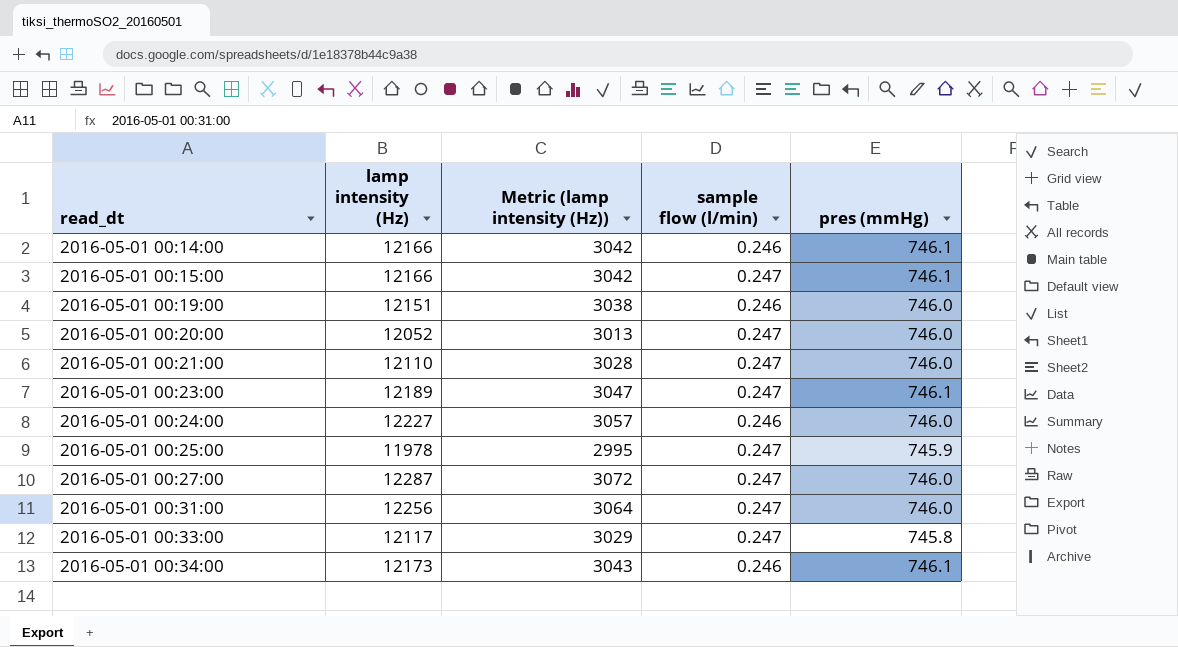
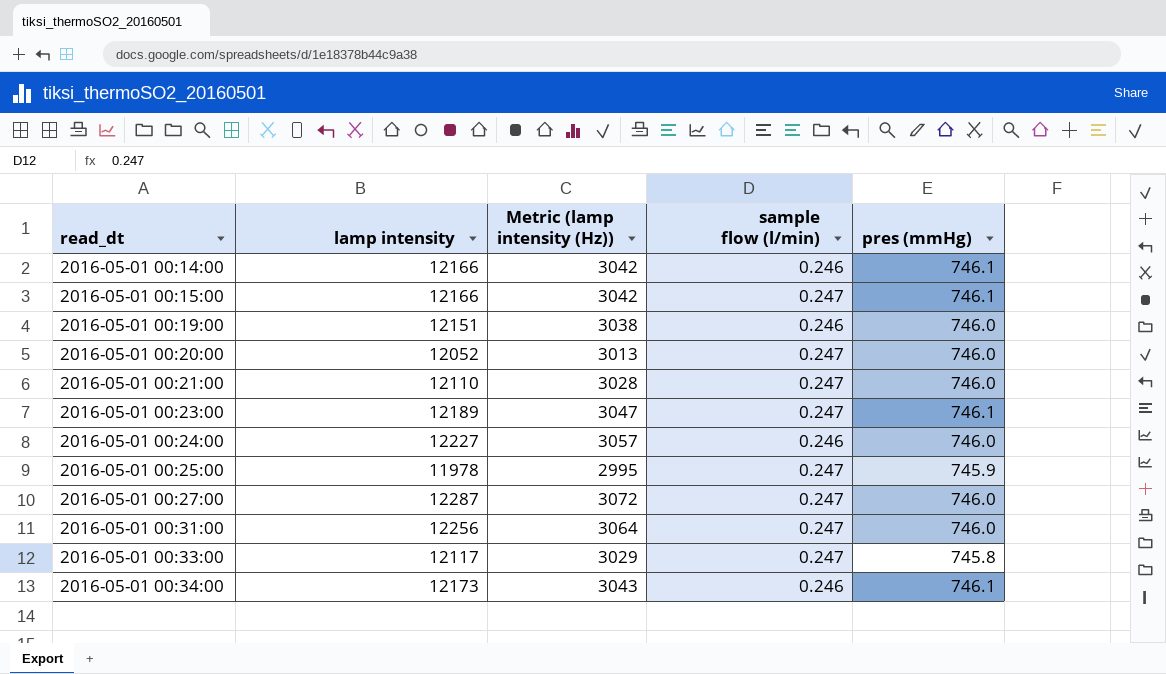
column name: lamp intensity (Hz) -> lamp intensity

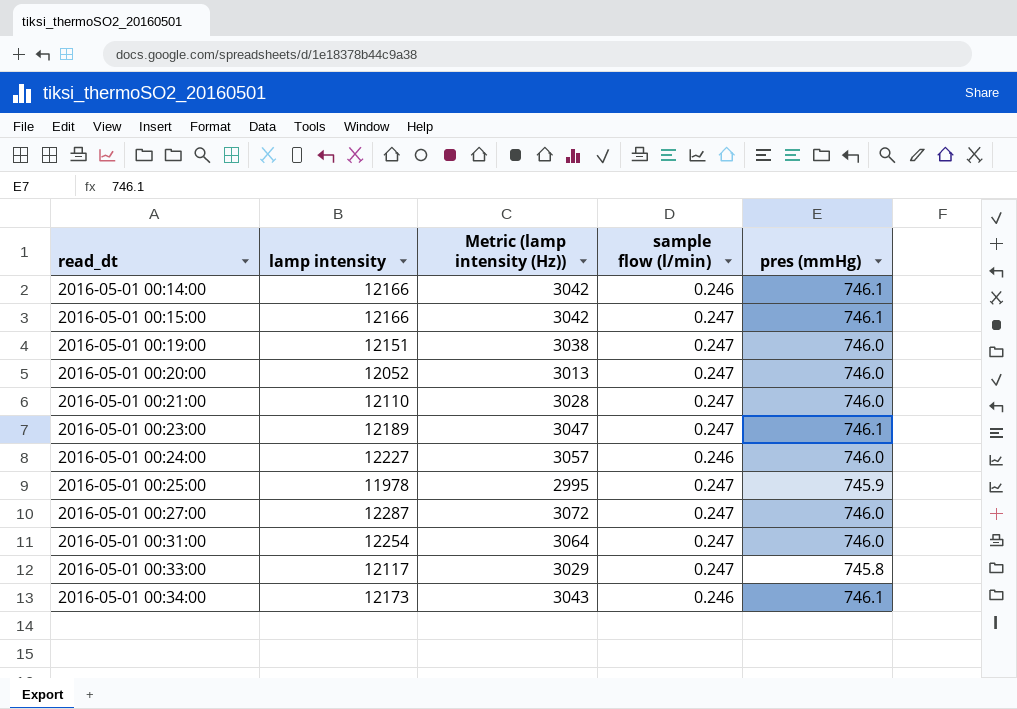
2016-05-01 00:19:00 | sample flow (l/min): 0.246 -> 0.247
2016-05-01 00:31:00 | lamp intensity: 12256 -> 12254

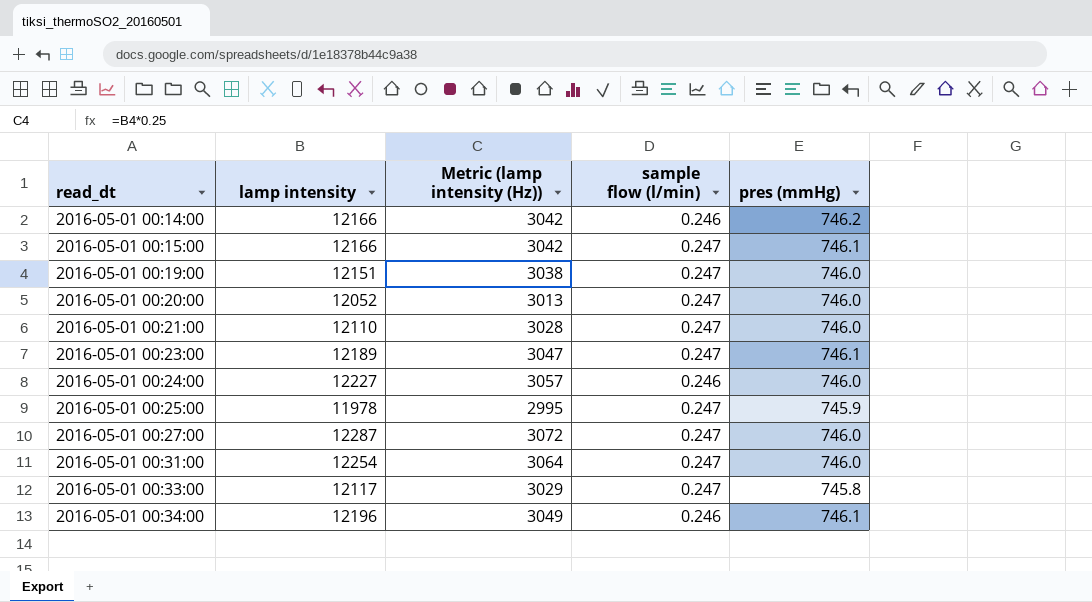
2016-05-01 00:14:00 | pres (mmHg): 746.1 -> 746.2
2016-05-01 00:34:00 | lamp intensity: 12173 -> 12196
2016-05-01 00:34:00 | Metric (lamp intensity (Hz)): 3043 -> 3049

